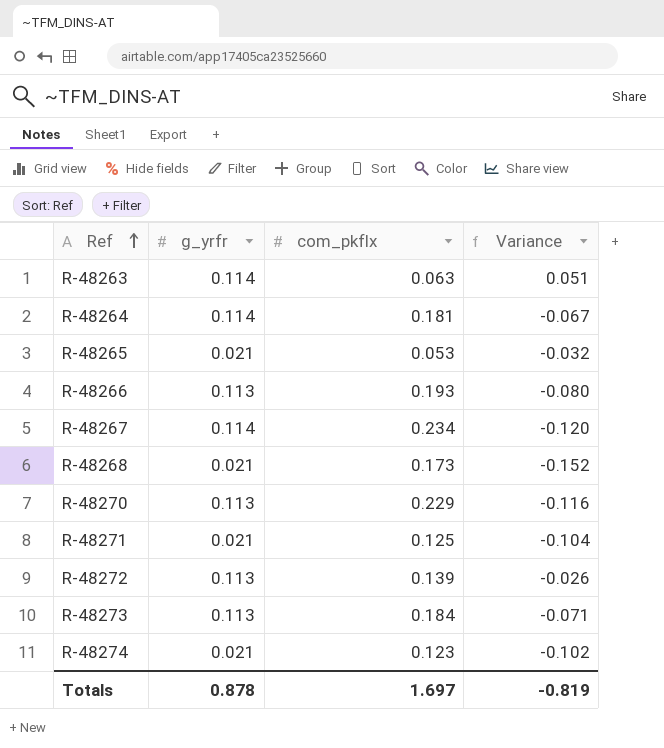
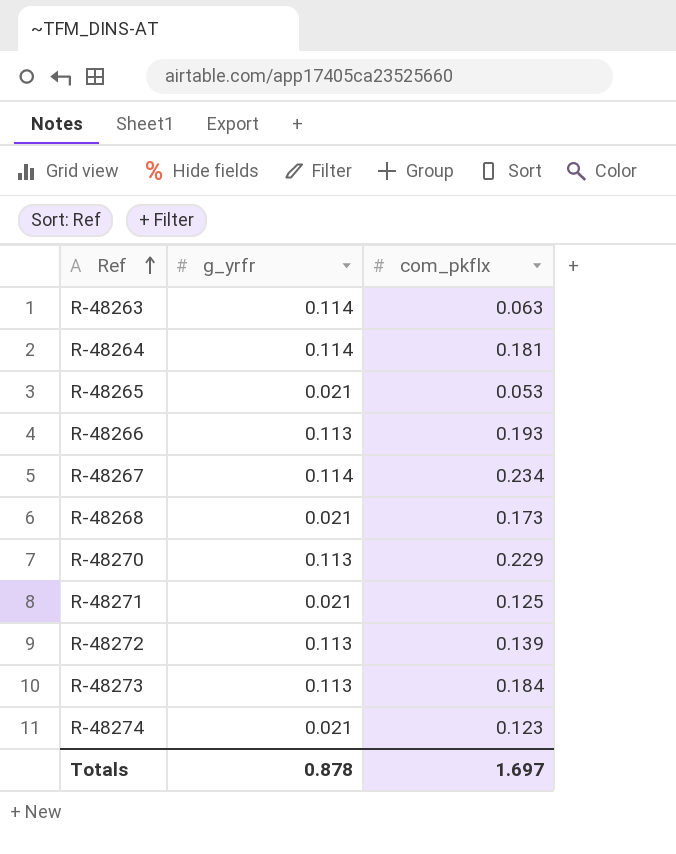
column Variance | formula: [g_yrfr] - [com_pkflx] -> none

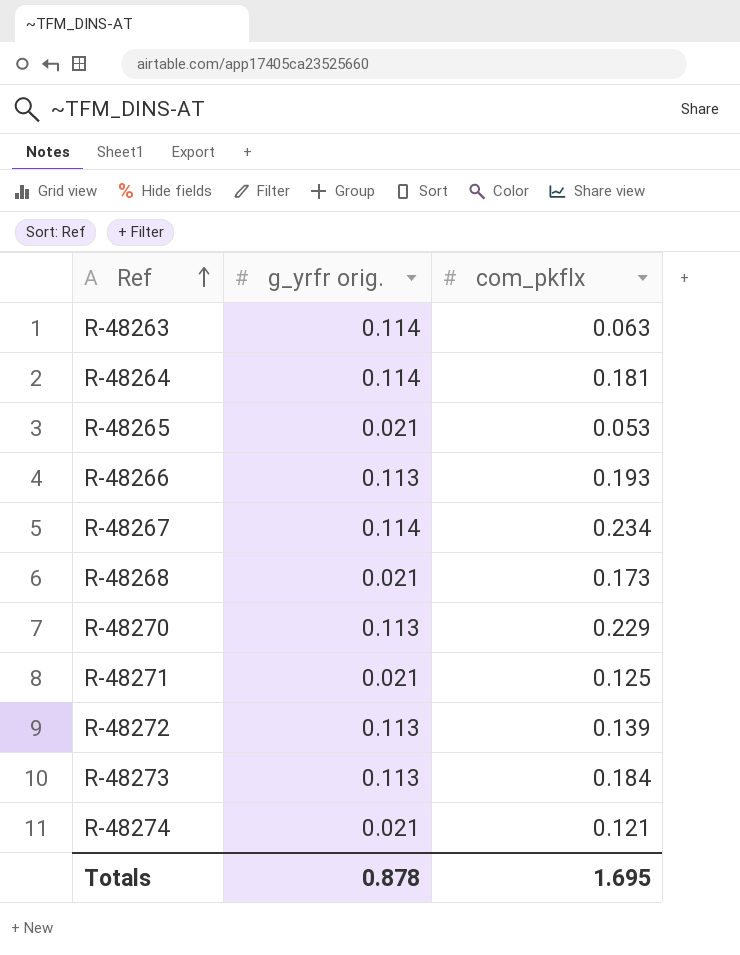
column name: g_yrfr -> g_yrfr orig.
R-48274 | com_pkflx: 0.123 -> 0.121
Totals | com_pkflx: 1.697 -> 1.695

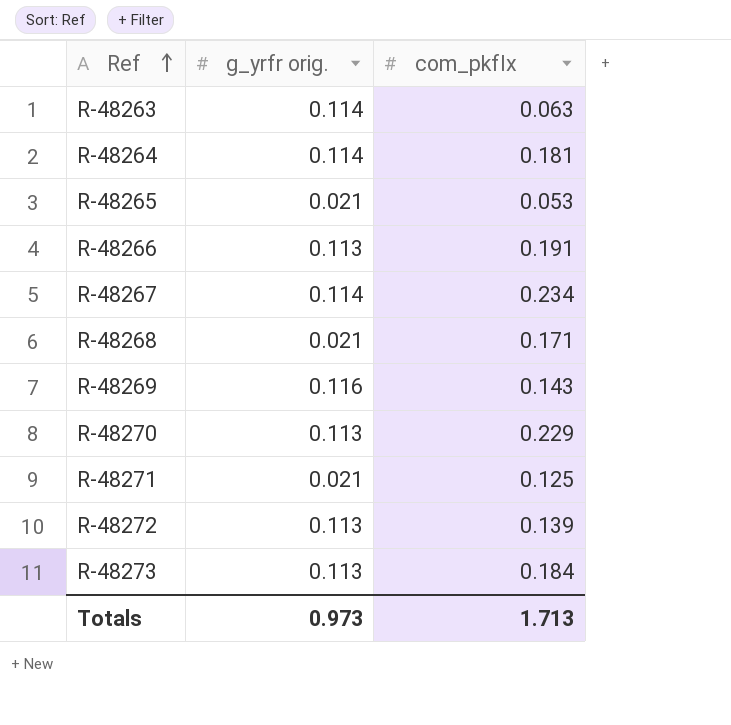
row R-48274: 0.021 | 0.121 -> none
R-48266 | com_pkflx: 0.193 -> 0.191
R-48268 | com_pkflx: 0.173 -> 0.171
row R-48269: none -> 0.116 | 0.143
Totals | g_yrfr orig.: 0.878 -> 0.973
Totals | com_pkflx: 1.695 -> 1.713

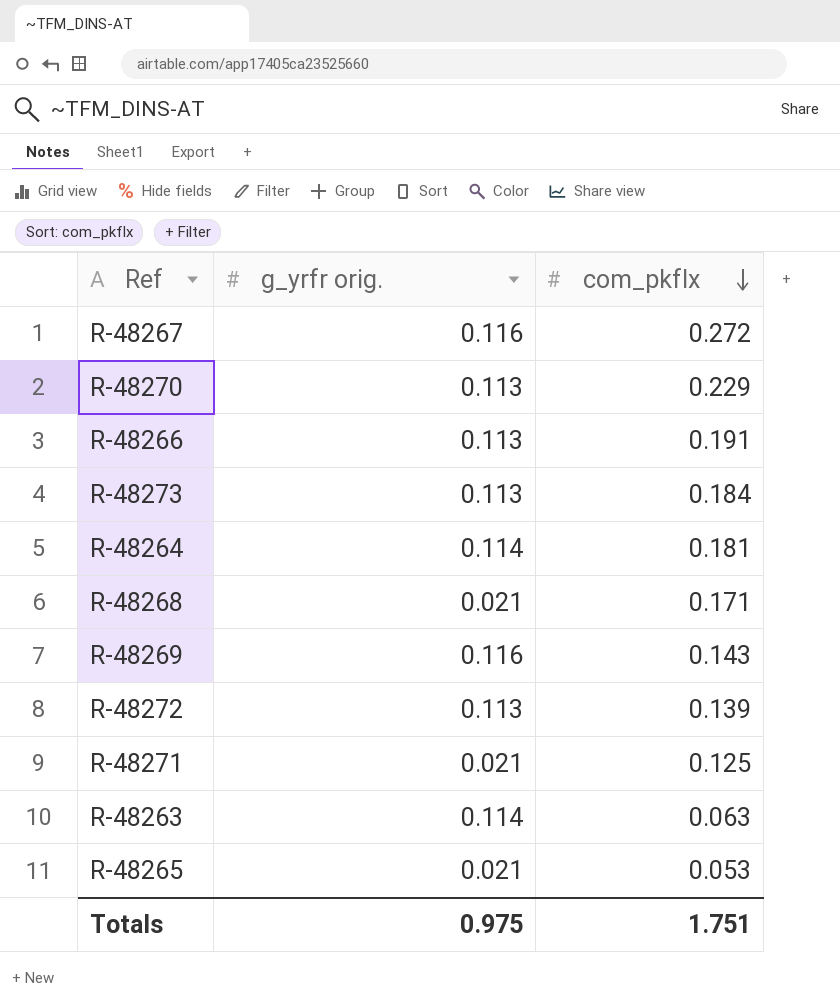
row order: Ref ascending -> com_pkflx descending
R-48267 | g_yrfr orig.: 0.114 -> 0.116
R-48267 | com_pkflx: 0.234 -> 0.272
Totals | g_yrfr orig.: 0.973 -> 0.975
Totals | com_pkflx: 1.713 -> 1.751

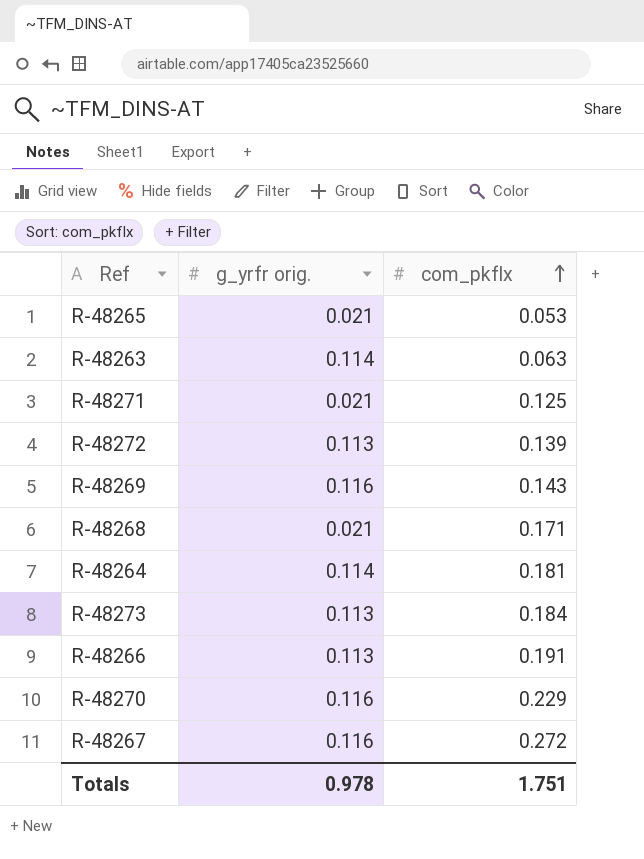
row order: com_pkflx descending -> com_pkflx ascending
R-48270 | g_yrfr orig.: 0.113 -> 0.116
Totals | g_yrfr orig.: 0.975 -> 0.978

